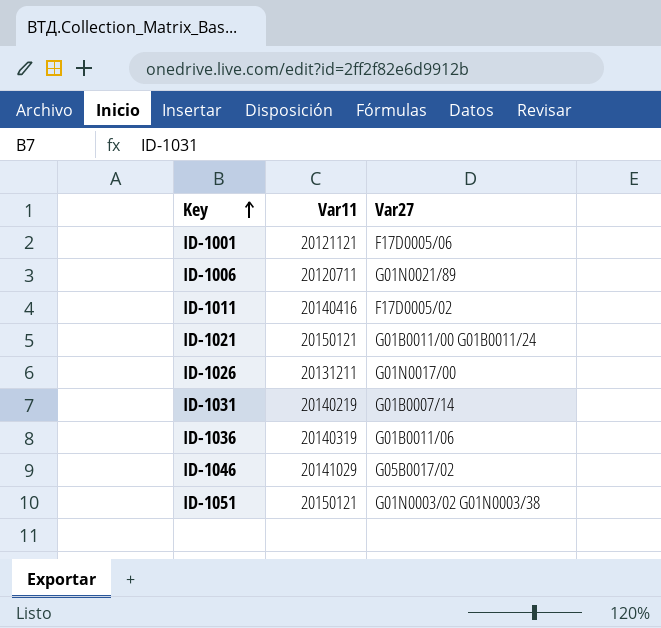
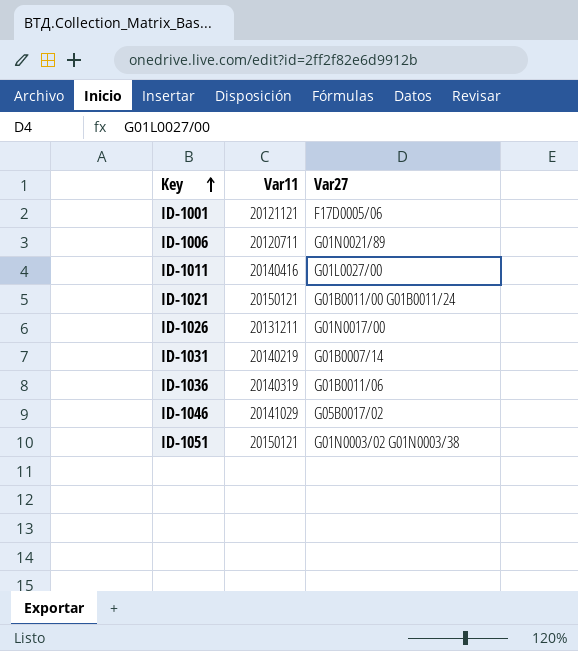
ID-1011 | Var27: F17D0005/02 -> G01L0027/00

